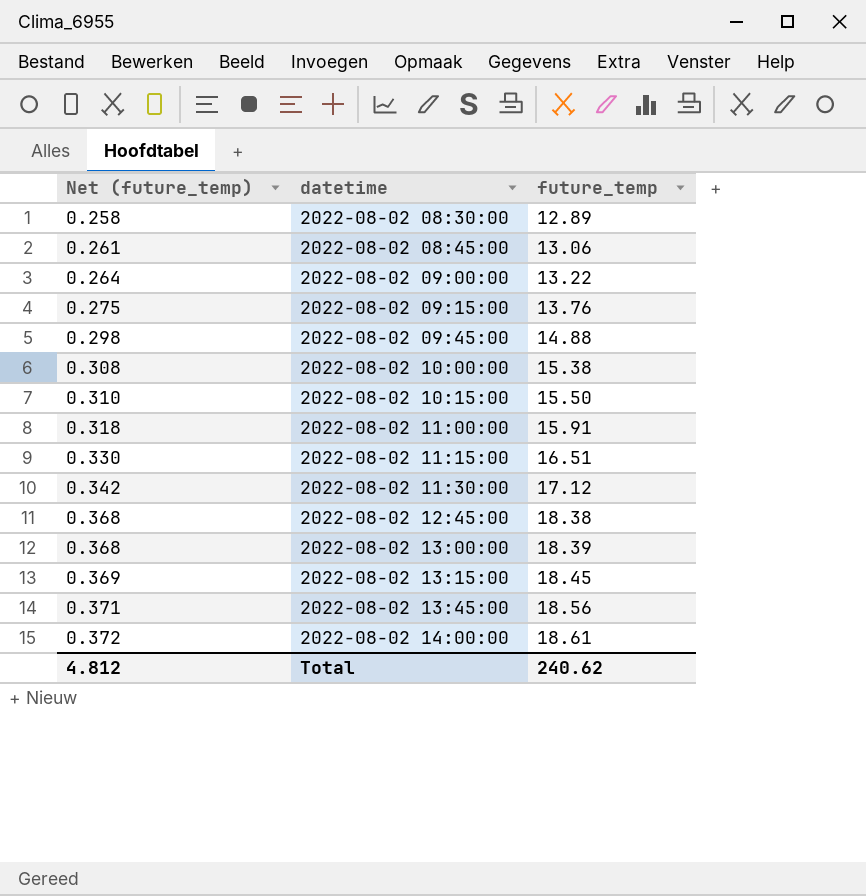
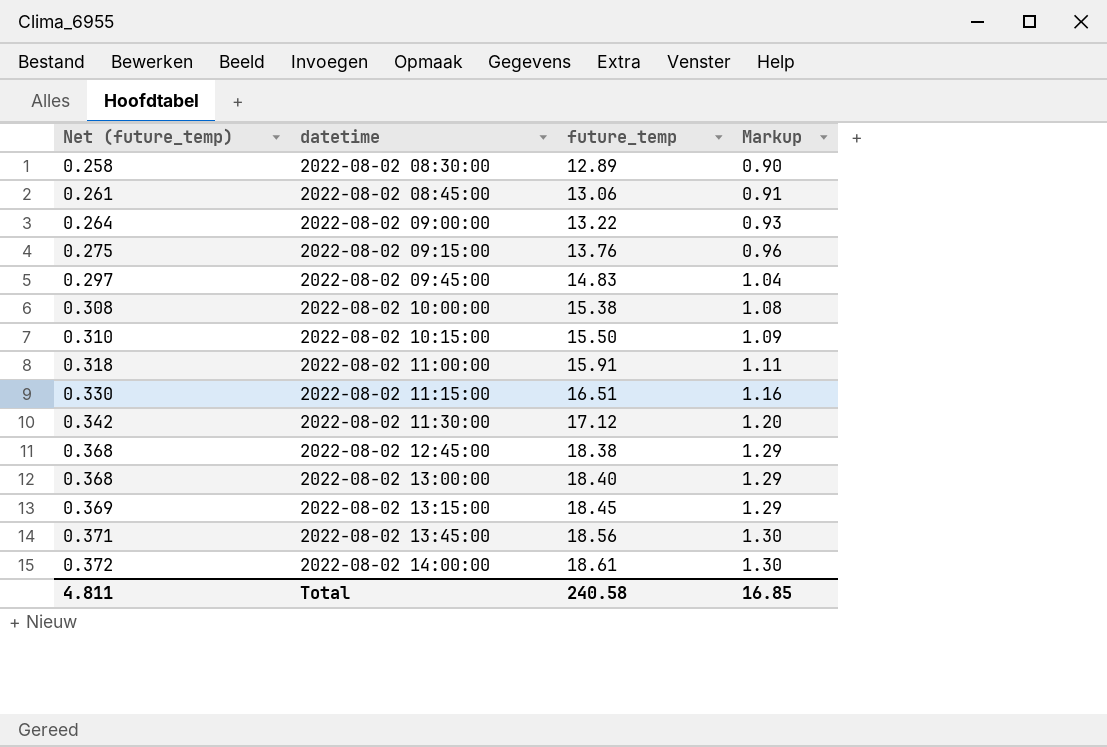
column Markup | formula: none -> [future_temp] * 0.07
2022-08-02 09:45:00 | Net (future_temp): 0.298 -> 0.297
2022-08-02 09:45:00 | future_temp: 14.88 -> 14.83
2022-08-02 13:00:00 | future_temp: 18.39 -> 18.40
Total | Net (future_temp): 4.812 -> 4.811
Total | future_temp: 240.62 -> 240.58

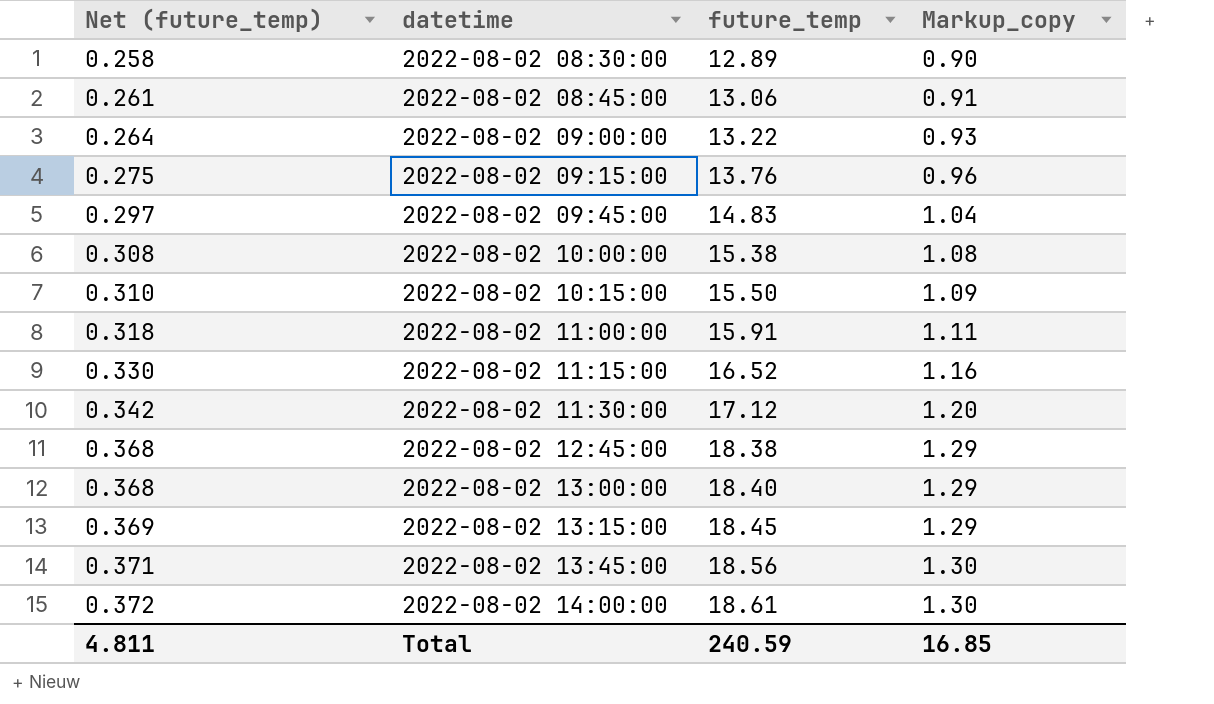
column name: Markup -> Markup_copy
2022-08-02 11:15:00 | future_temp: 16.51 -> 16.52
Total | future_temp: 240.58 -> 240.59

